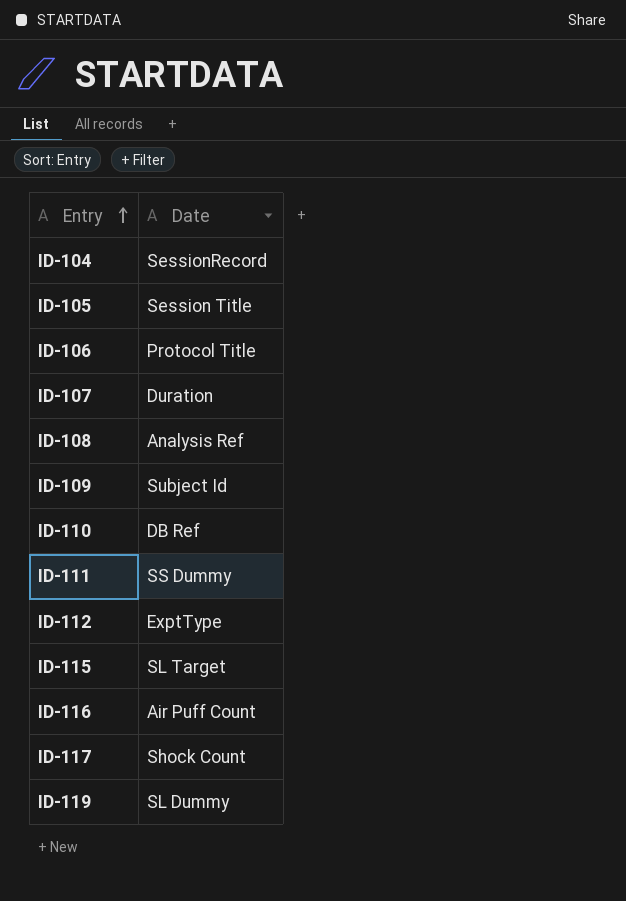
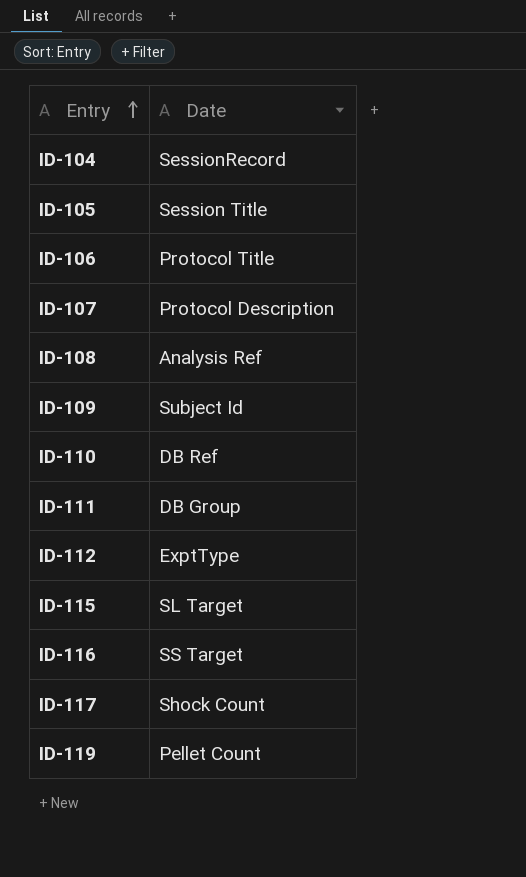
ID-107 | Date: Duration -> Protocol Description
ID-111 | Date: SS Dummy -> DB Group
ID-116 | Date: Air Puff Count -> SS Target
ID-119 | Date: SL Dummy -> Pellet Count

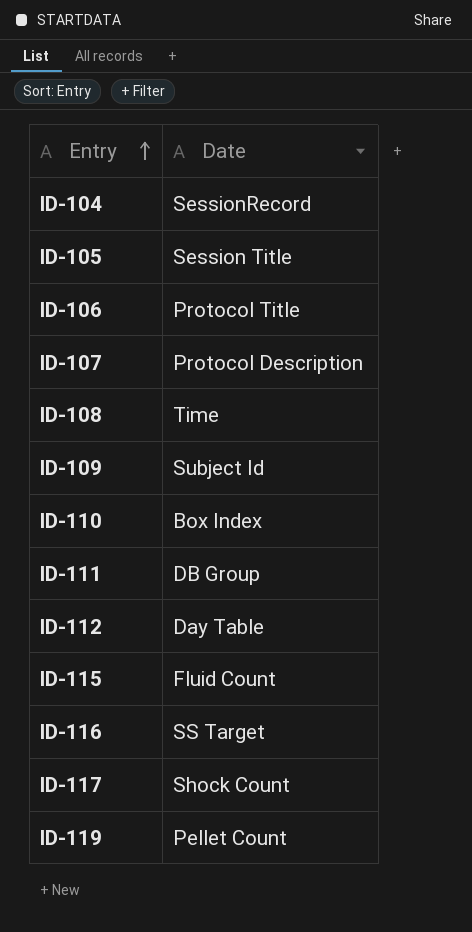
ID-108 | Date: Analysis Ref -> Time
ID-110 | Date: DB Ref -> Box Index
ID-112 | Date: ExptType -> Day Table
ID-115 | Date: SL Target -> Fluid Count

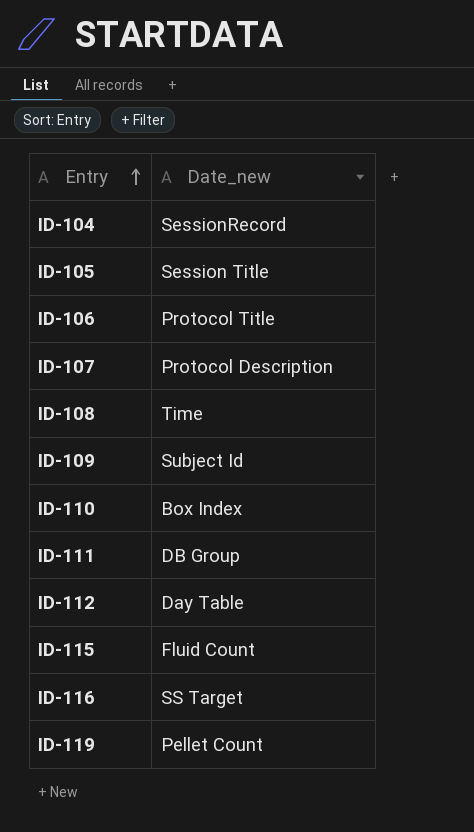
column name: Date -> Date_new
row ID-117: Shock Count -> none

